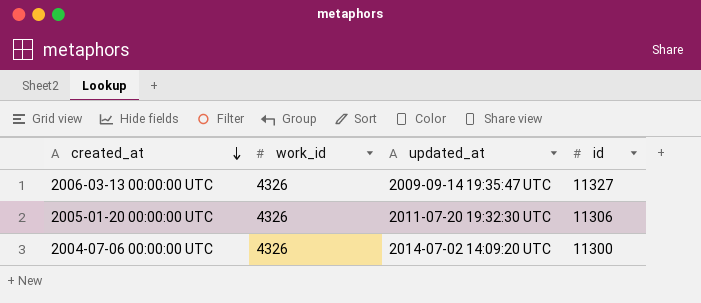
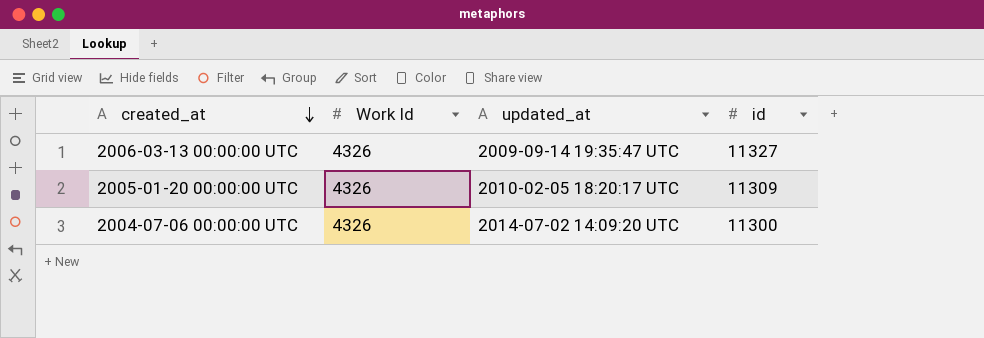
column name: work_id -> Work Id
2005-01-20 00:00:00 UTC | updated_at: 2011-07-20 19:32:30 UTC -> 2010-02-05 18:20:17 UTC
2005-01-20 00:00:00 UTC | id: 11306 -> 11309

